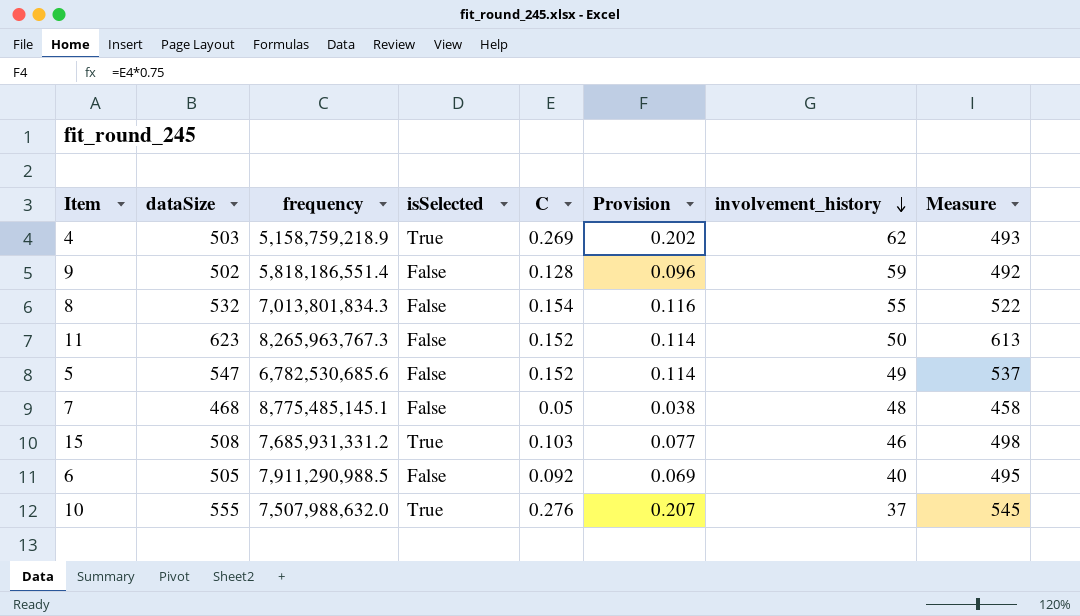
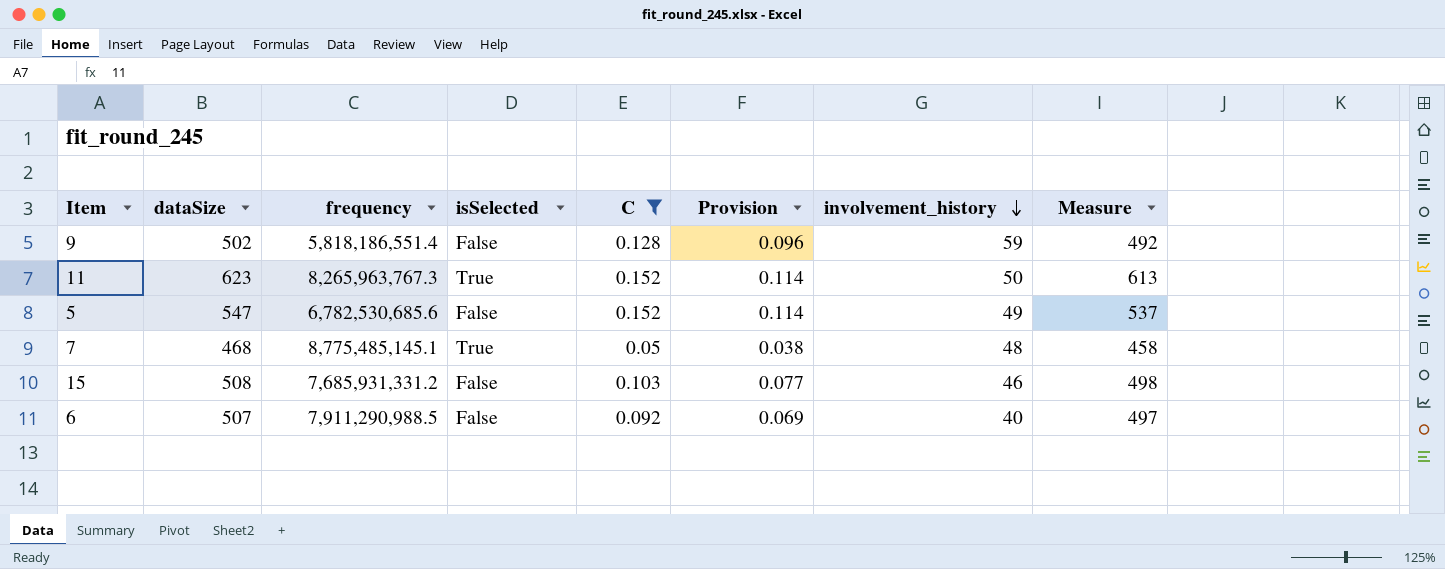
filter: none -> C <= 0.152
11 | isSelected: False -> True
7 | isSelected: False -> True
15 | isSelected: True -> False
6 | dataSize: 505 -> 507
6 | Measure: 495 -> 497

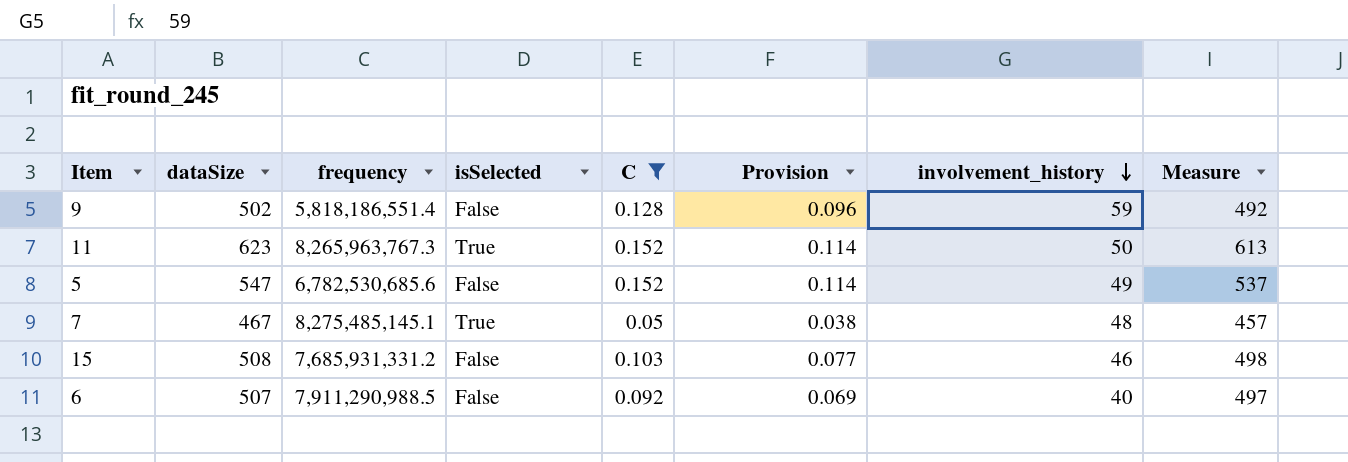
7 | dataSize: 468 -> 467
7 | frequency: 8,775,485,145.1 -> 8,275,485,145.1
7 | Measure: 458 -> 457

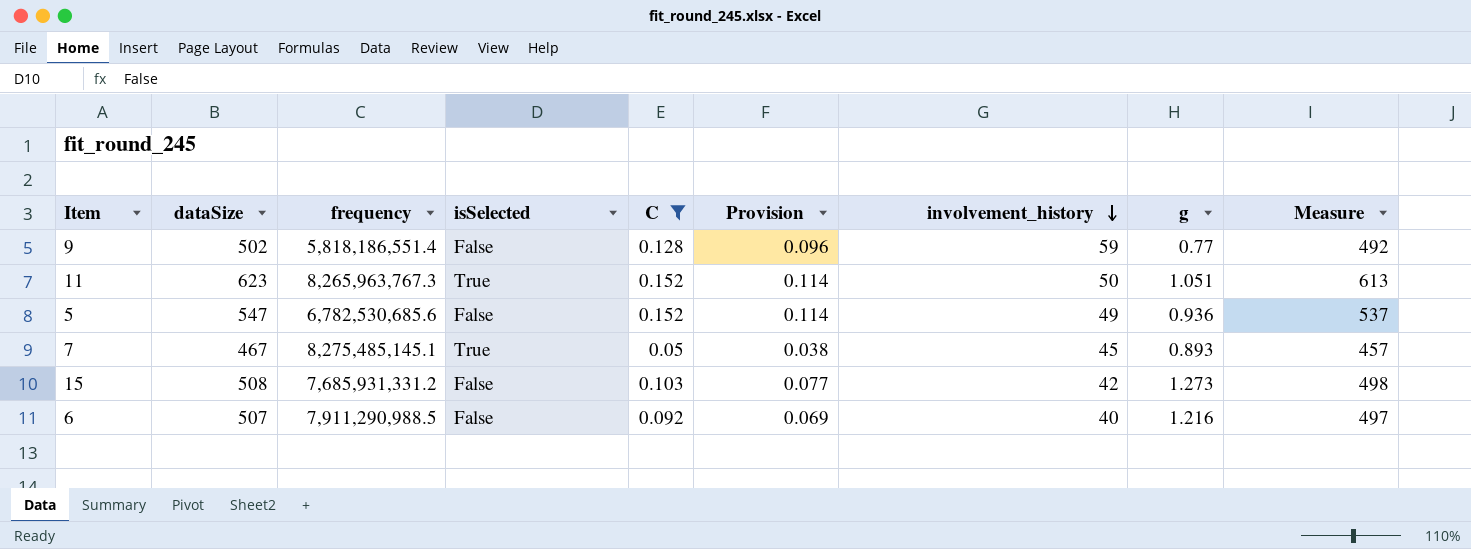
column g | position: none -> 8
7 | involvement_history: 48 -> 45
15 | involvement_history: 46 -> 42

